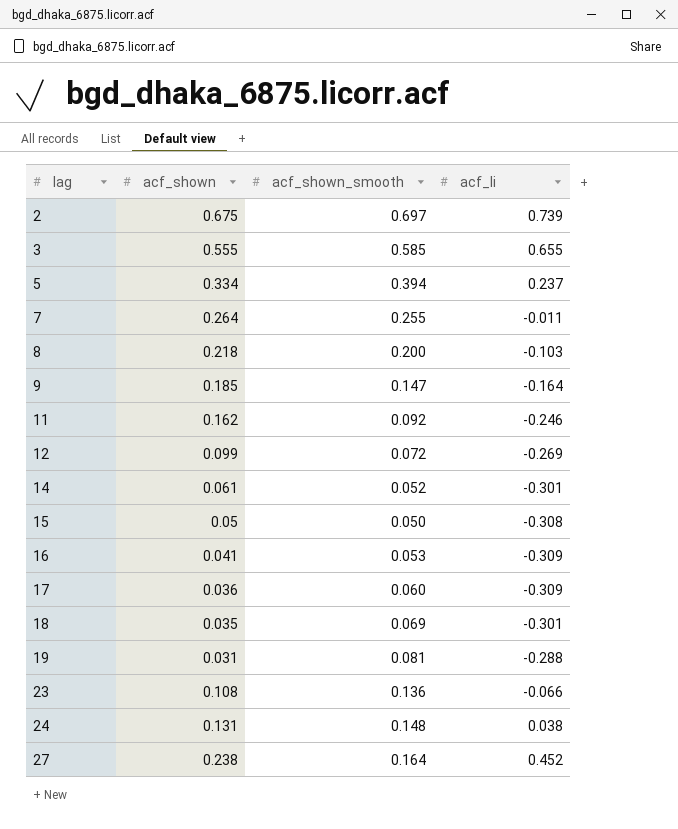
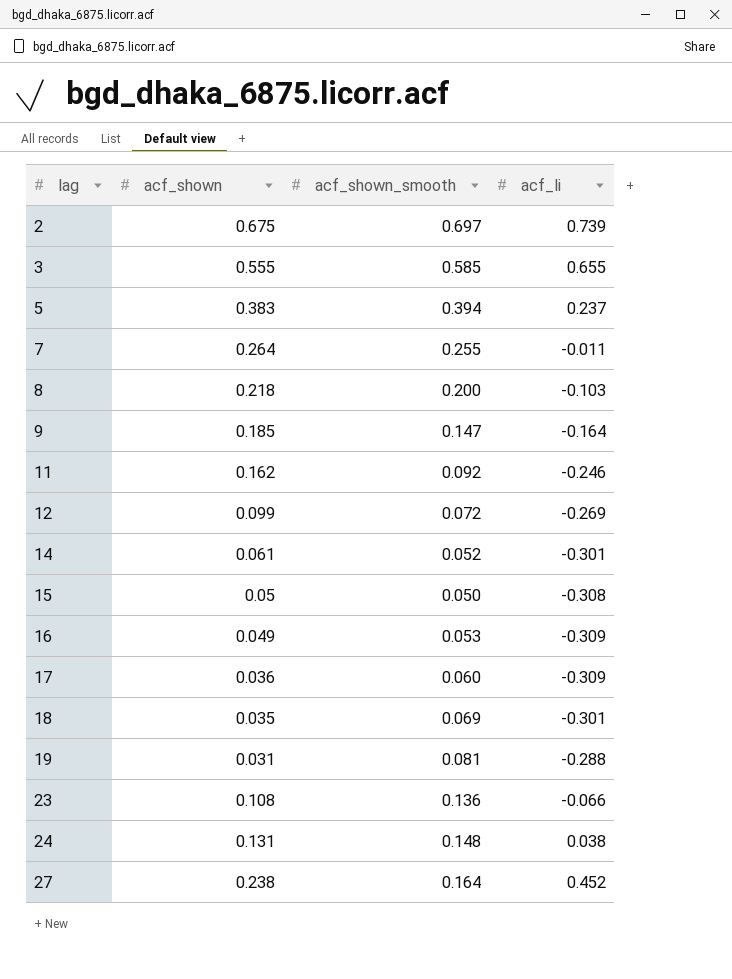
5 | acf_shown: 0.334 -> 0.383
16 | acf_shown: 0.041 -> 0.049

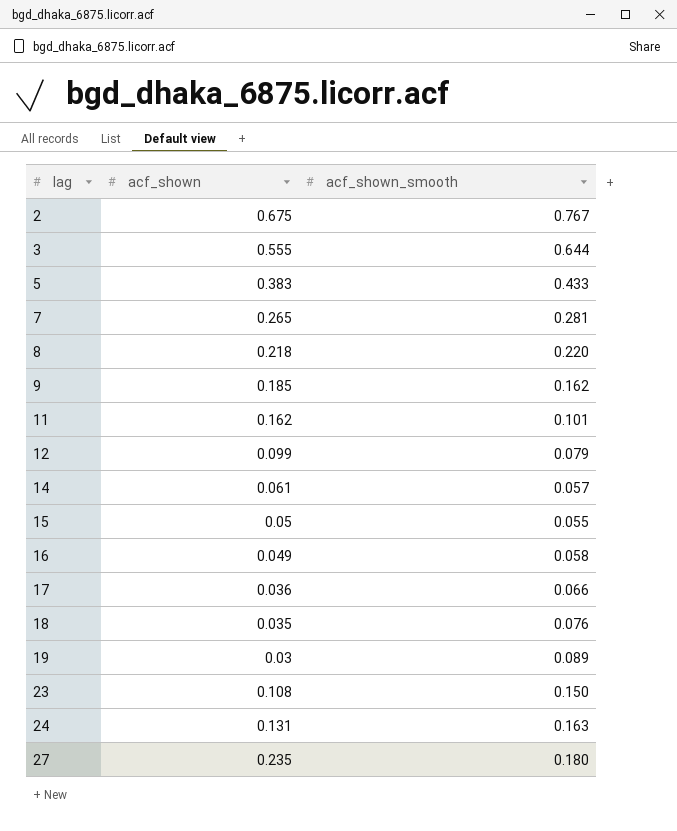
column acf_li | position: 4 -> none
2 | acf_shown_smooth: 0.697 -> 0.767
3 | acf_shown_smooth: 0.585 -> 0.644
5 | acf_shown_smooth: 0.394 -> 0.433
7 | acf_shown: 0.264 -> 0.265
7 | acf_shown_smooth: 0.255 -> 0.281
8 | acf_shown_smooth: 0.200 -> 0.220
9 | acf_shown_smooth: 0.147 -> 0.162
11 | acf_shown_smooth: 0.092 -> 0.101
12 | acf_shown_smooth: 0.072 -> 0.079
14 | acf_shown_smooth: 0.052 -> 0.057
15 | acf_shown_smooth: 0.050 -> 0.055
16 | acf_shown_smooth: 0.053 -> 0.058
17 | acf_shown_smooth: 0.060 -> 0.066
18 | acf_shown_smooth: 0.069 -> 0.076
19 | acf_shown: 0.031 -> 0.03
19 | acf_shown_smooth: 0.081 -> 0.089
23 | acf_shown_smooth: 0.136 -> 0.150
24 | acf_shown_smooth: 0.148 -> 0.163
27 | acf_shown: 0.238 -> 0.235
27 | acf_shown_smooth: 0.164 -> 0.180

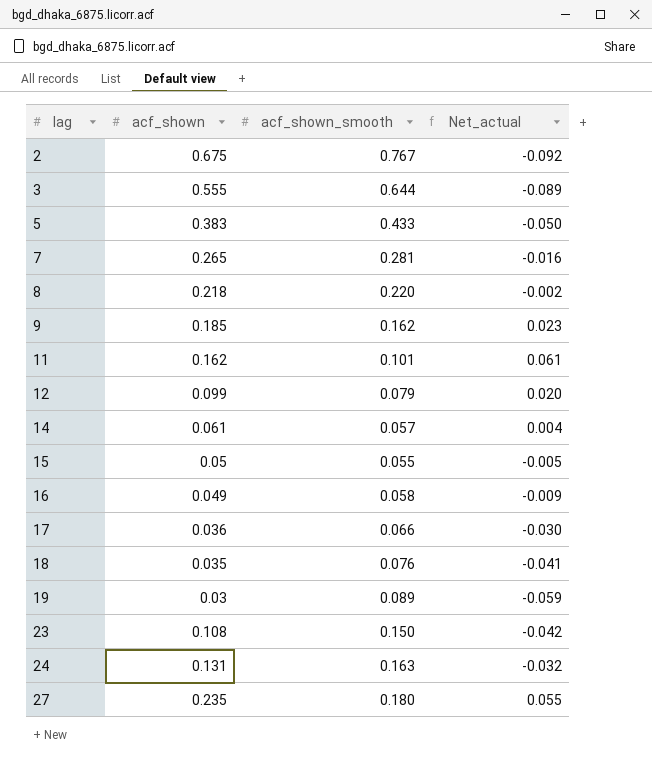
column Net_actual | formula: none -> [acf_shown] - [acf_shown_smooth]

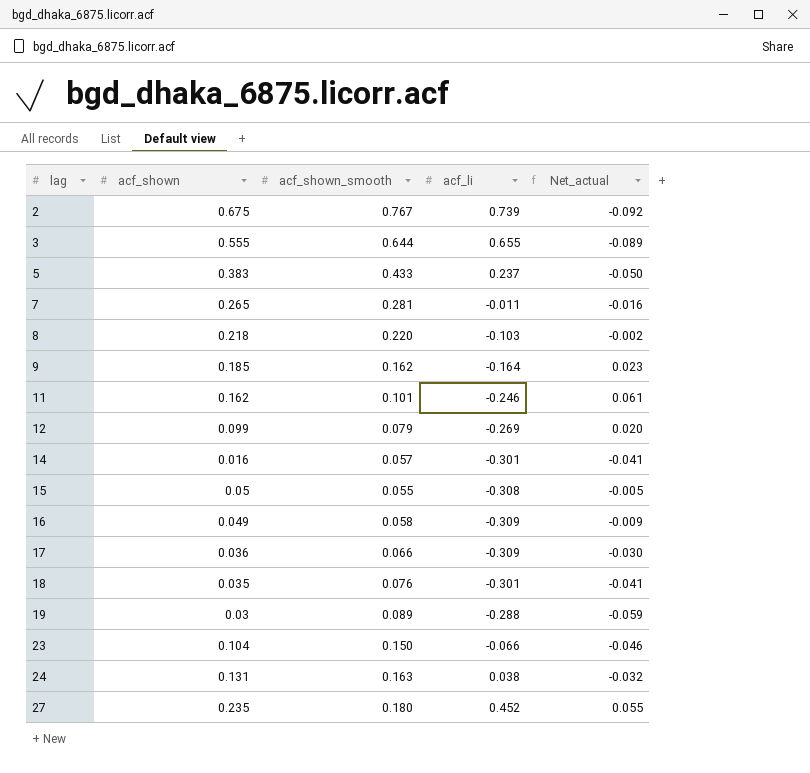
column acf_li | position: none -> 4
14 | acf_shown: 0.061 -> 0.016
14 | Net_actual: 0.004 -> -0.041
23 | acf_shown: 0.108 -> 0.104
23 | Net_actual: -0.042 -> -0.046

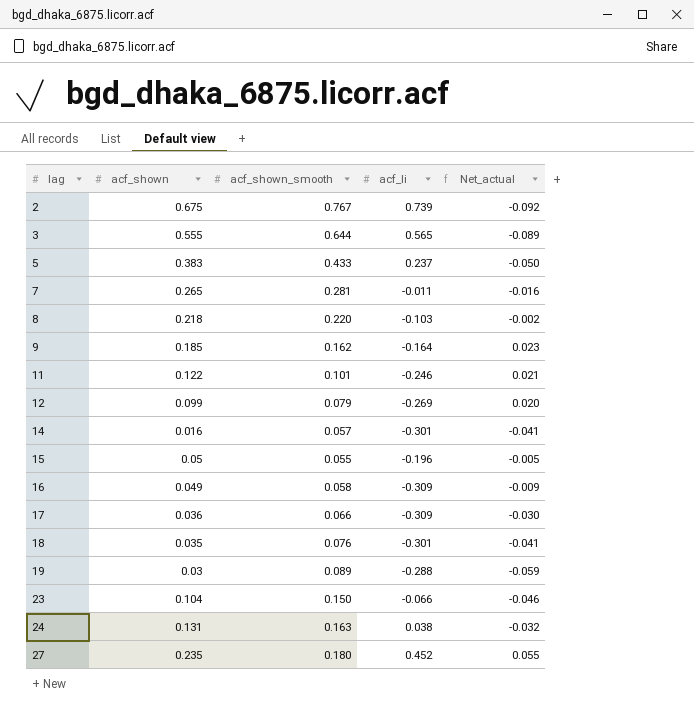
3 | acf_li: 0.655 -> 0.565
11 | acf_shown: 0.162 -> 0.122
11 | Net_actual: 0.061 -> 0.021
15 | acf_li: -0.308 -> -0.196

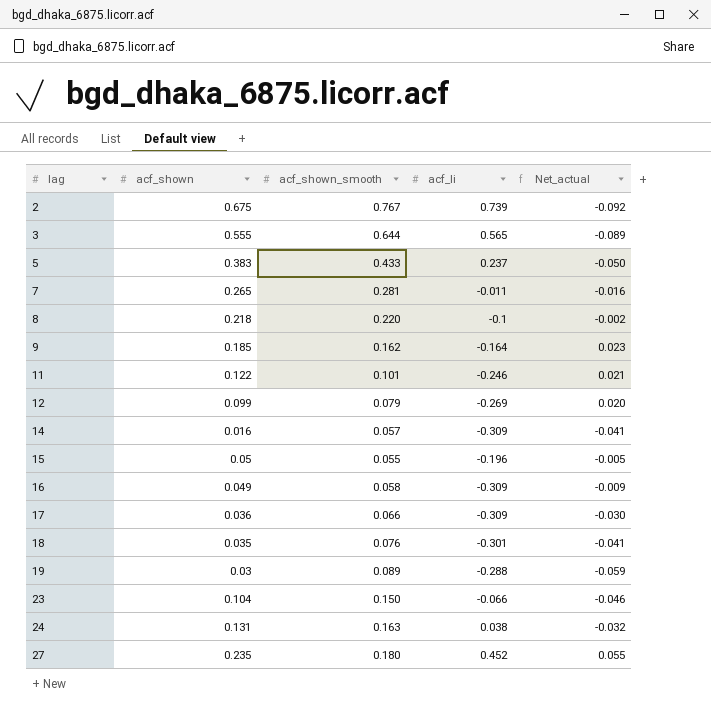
8 | acf_li: -0.103 -> -0.1
14 | acf_li: -0.301 -> -0.309

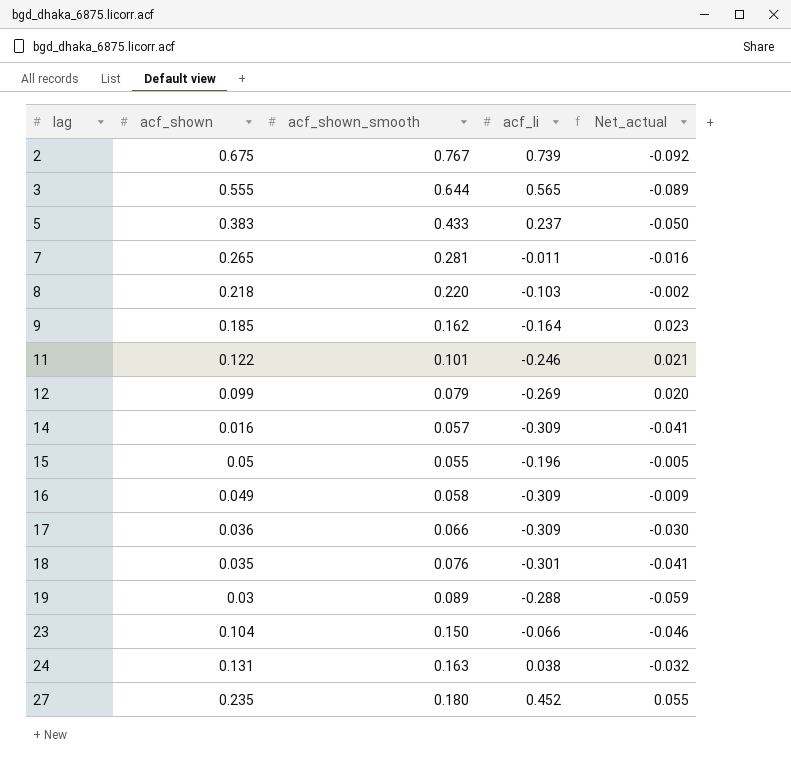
8 | acf_li: -0.1 -> -0.103

